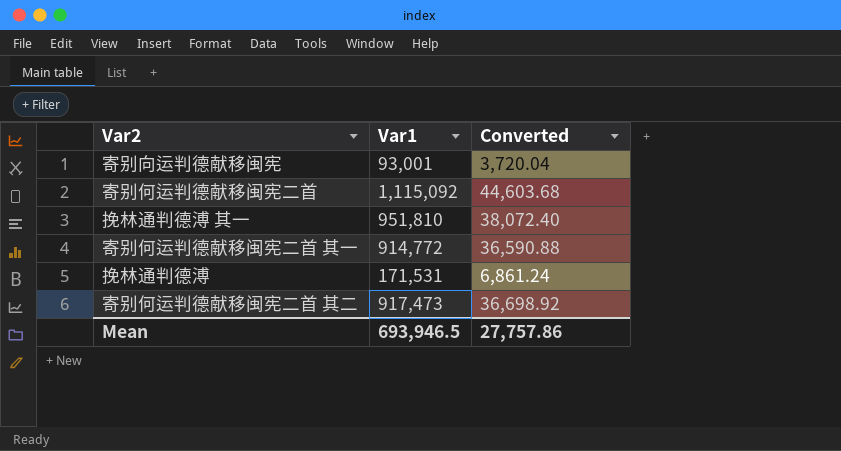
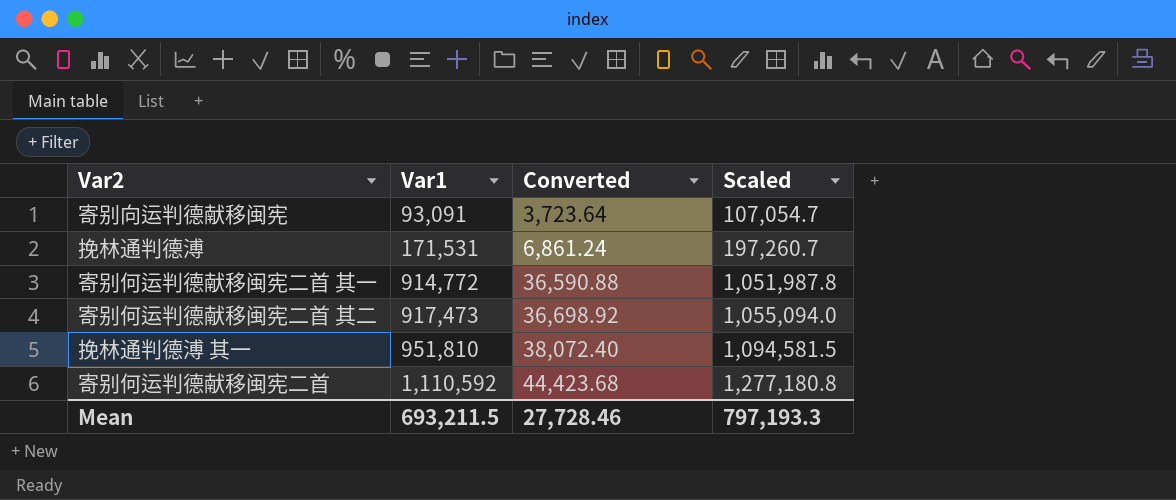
row order: none -> Var1 ascending
column Scaled | formula: none -> [Var1] * 1.15
寄别向运判德献移闽宪 | Var1: 93,001 -> 93,091
寄别向运判德献移闽宪 | Converted: 3,720.04 -> 3,723.64
寄别何运判德献移闽宪二首 | Var1: 1,115,092 -> 1,110,592
寄别何运判德献移闽宪二首 | Converted: 44,603.68 -> 44,423.68
Mean | Var1: 693,946.5 -> 693,211.5
Mean | Converted: 27,757.86 -> 27,728.46

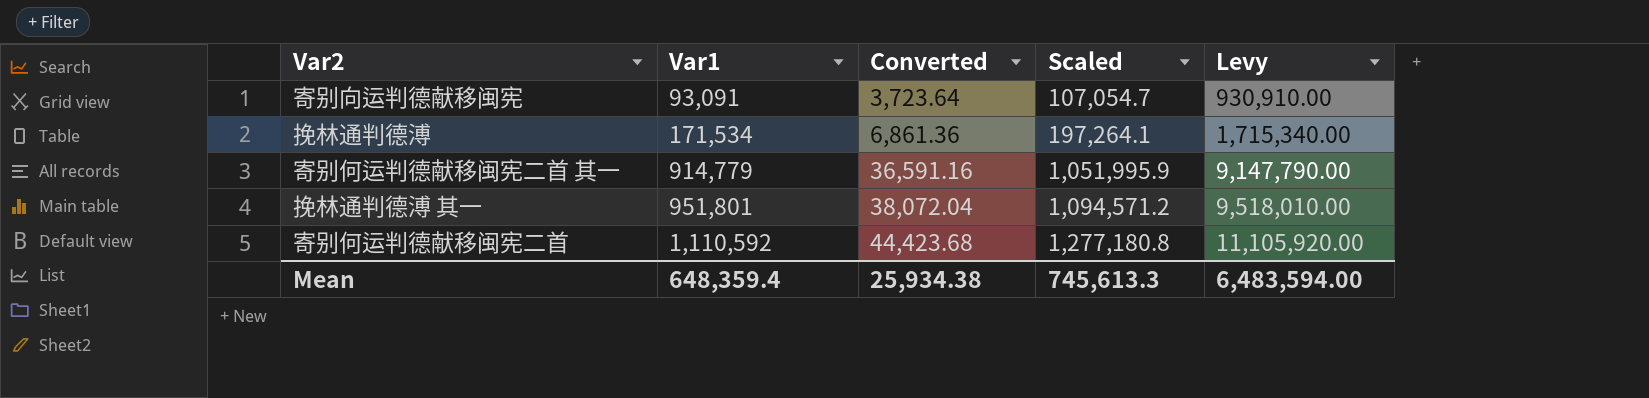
column Levy | formula: none -> [Var1] * 10
row 寄别何运判德献移闽宪二首 其二: 917,473 | 36,698.92 | 1,055,094.0 -> none
挽林通判德溥 | Var1: 171,531 -> 171,534
挽林通判德溥 | Converted: 6,861.24 -> 6,861.36
挽林通判德溥 | Scaled: 197,260.7 -> 197,264.1
寄别何运判德献移闽宪二首 其一 | Var1: 914,772 -> 914,779
寄别何运判德献移闽宪二首 其一 | Converted: 36,590.88 -> 36,591.16
寄别何运判德献移闽宪二首 其一 | Scaled: 1,051,987.8 -> 1,051,995.9
挽林通判德溥 其一 | Var1: 951,810 -> 951,801
挽林通判德溥 其一 | Converted: 38,072.40 -> 38,072.04
挽林通判德溥 其一 | Scaled: 1,094,581.5 -> 1,094,571.2
Mean | Var1: 693,211.5 -> 648,359.4
Mean | Converted: 27,728.46 -> 25,934.38
Mean | Scaled: 797,193.3 -> 745,613.3

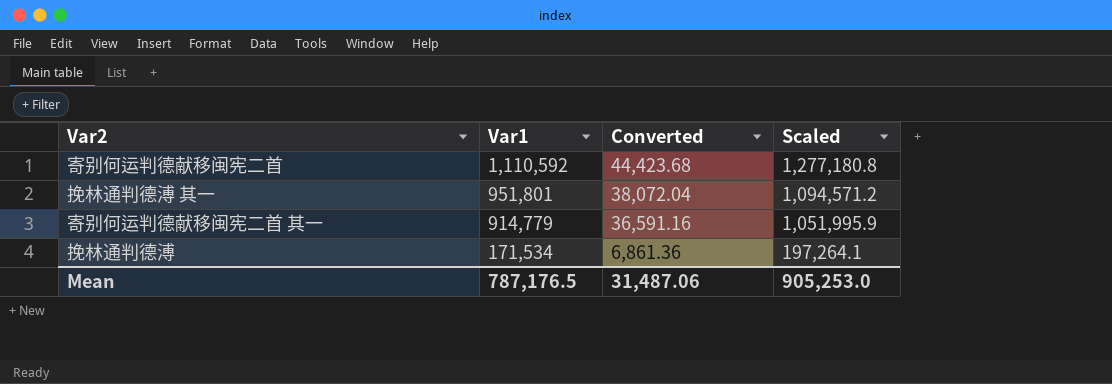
row order: Var1 ascending -> Var1 descending
column Levy | formula: [Var1] * 10 -> none
row 寄别向运判德献移闽宪: 93,091 | 3,723.64 | 107,054.7 | 930,910.00 -> none
Mean | Var1: 648,359.4 -> 787,176.5
Mean | Converted: 25,934.38 -> 31,487.06
Mean | Scaled: 745,613.3 -> 905,253.0

